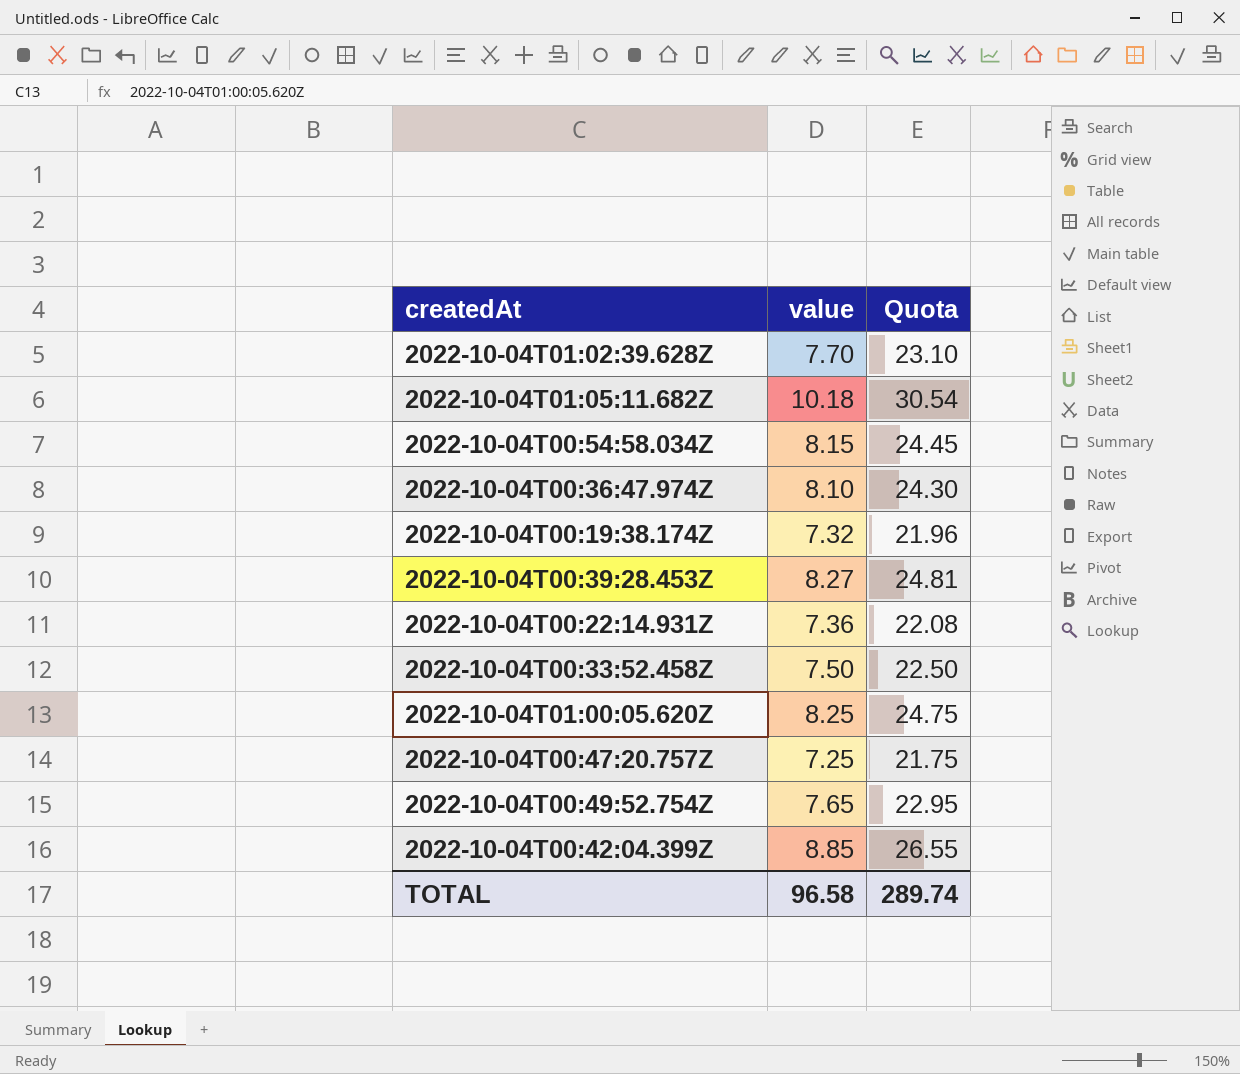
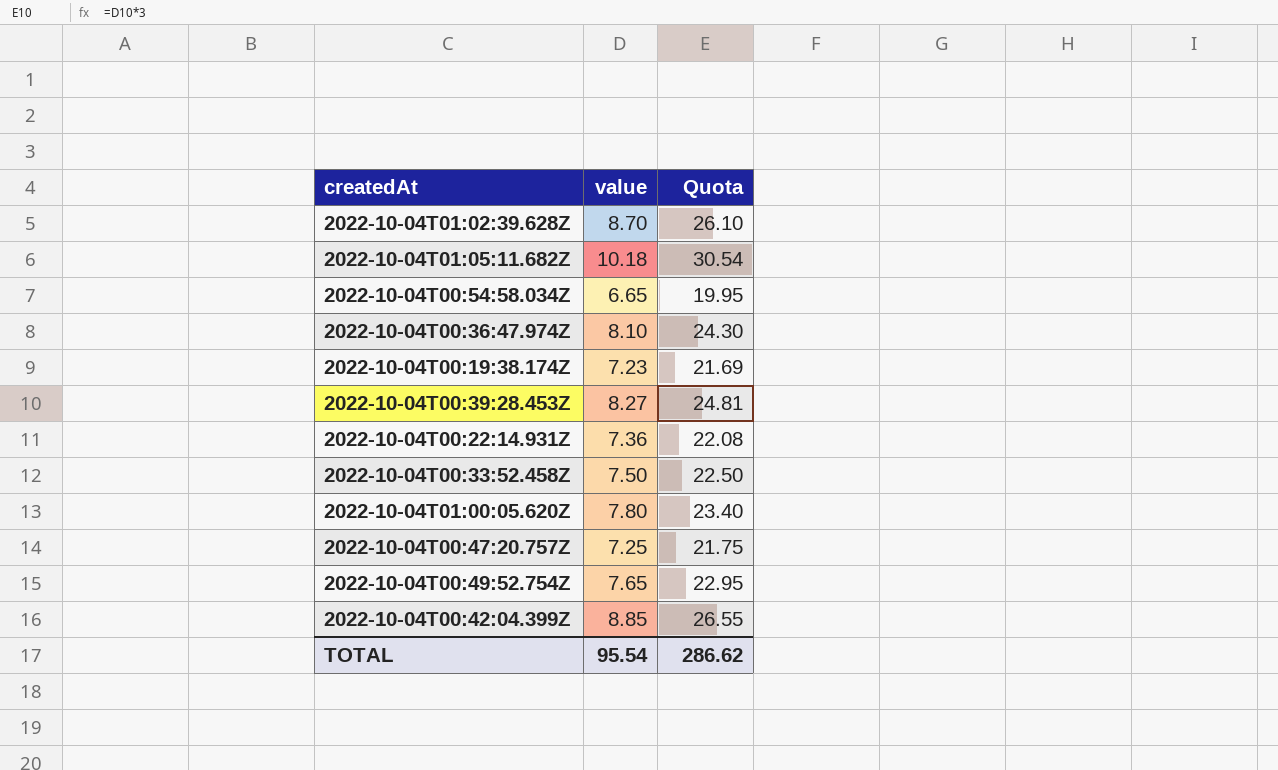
2022-10-04T01:02:39.628Z | value: 7.70 -> 8.70
2022-10-04T01:02:39.628Z | Quota: 23.10 -> 26.10
2022-10-04T00:54:58.034Z | value: 8.15 -> 6.65
2022-10-04T00:54:58.034Z | Quota: 24.45 -> 19.95
2022-10-04T00:19:38.174Z | value: 7.32 -> 7.23
2022-10-04T00:19:38.174Z | Quota: 21.96 -> 21.69
2022-10-04T01:00:05.620Z | value: 8.25 -> 7.80
2022-10-04T01:00:05.620Z | Quota: 24.75 -> 23.40
TOTAL | value: 96.58 -> 95.54
TOTAL | Quota: 289.74 -> 286.62

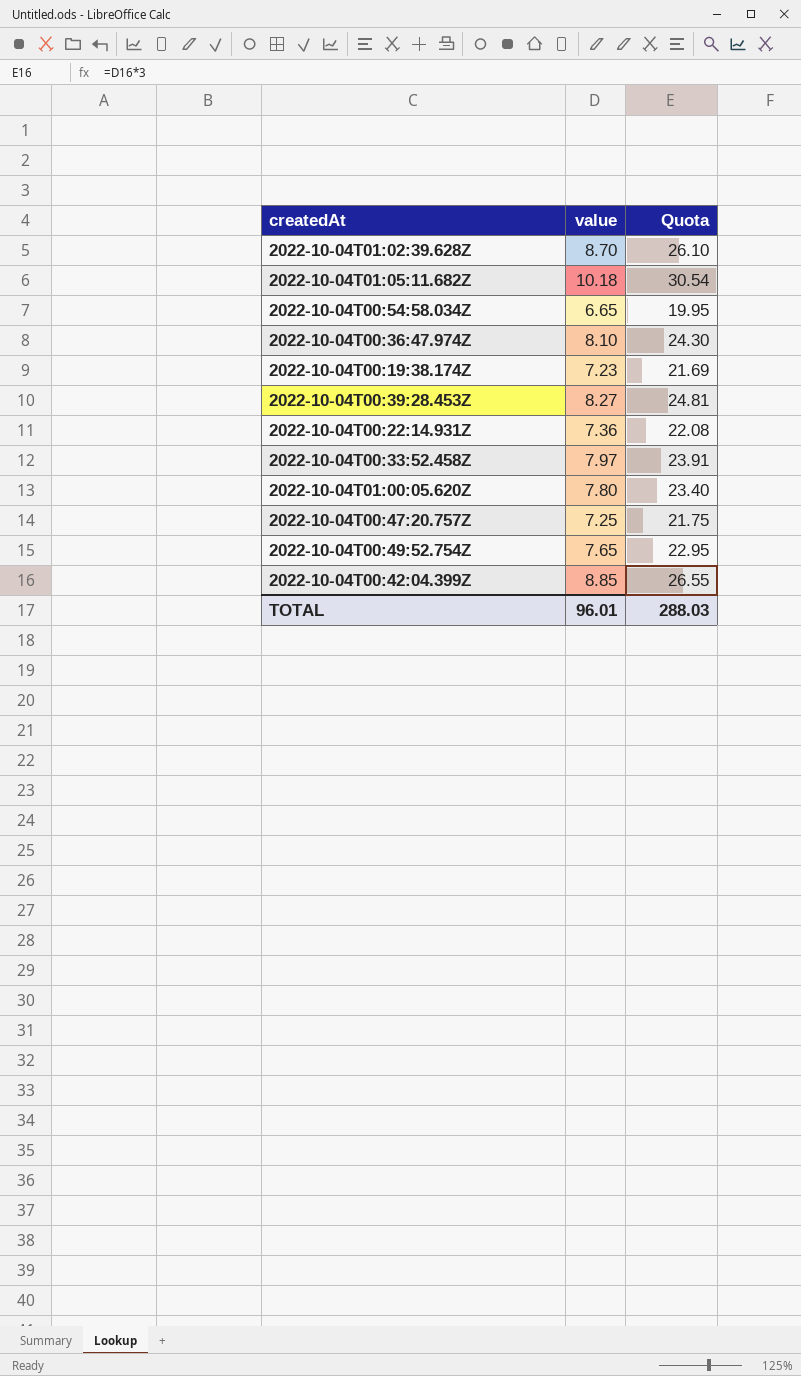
2022-10-04T00:33:52.458Z | value: 7.50 -> 7.97
2022-10-04T00:33:52.458Z | Quota: 22.50 -> 23.91
TOTAL | value: 95.54 -> 96.01
TOTAL | Quota: 286.62 -> 288.03

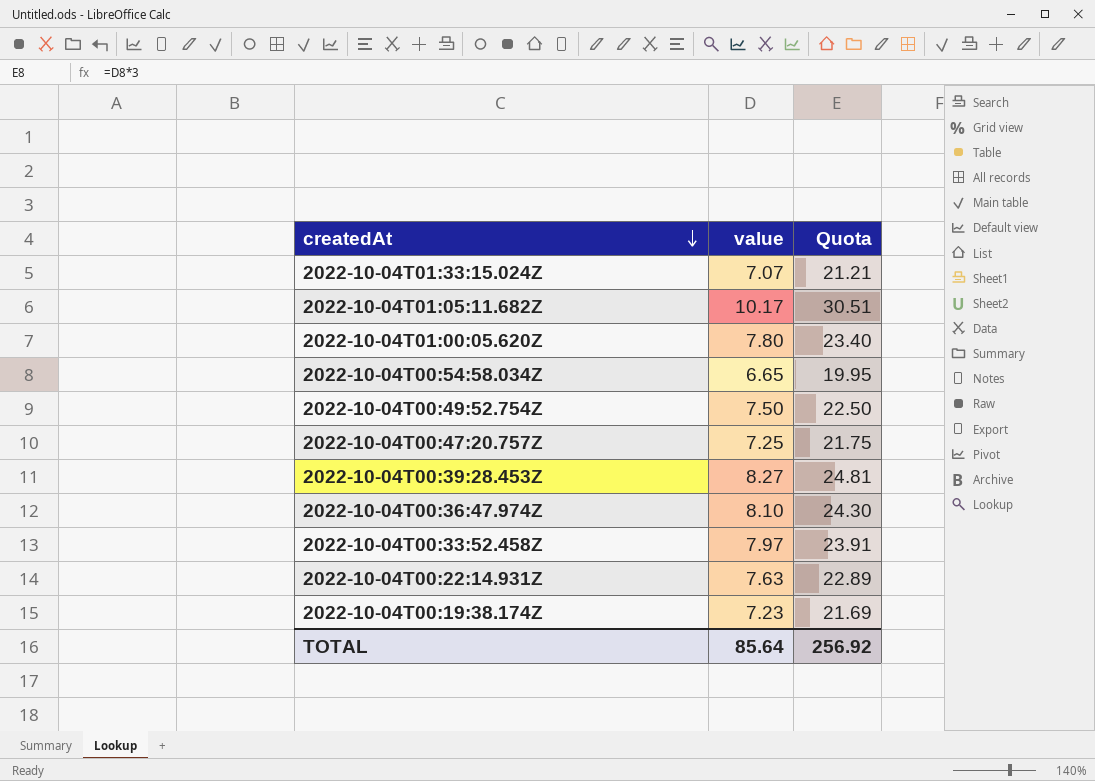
row order: none -> createdAt descending
row 2022-10-04T01:02:39.628Z: 8.70 | 26.10 -> none
row 2022-10-04T00:42:04.399Z: 8.85 | 26.55 -> none
row 2022-10-04T01:33:15.024Z: none -> 7.07 | 21.21
2022-10-04T01:05:11.682Z | value: 10.18 -> 10.17
2022-10-04T01:05:11.682Z | Quota: 30.54 -> 30.51
2022-10-04T00:49:52.754Z | value: 7.65 -> 7.50
2022-10-04T00:49:52.754Z | Quota: 22.95 -> 22.50
2022-10-04T00:22:14.931Z | value: 7.36 -> 7.63
2022-10-04T00:22:14.931Z | Quota: 22.08 -> 22.89
TOTAL | value: 96.01 -> 85.64
TOTAL | Quota: 288.03 -> 256.92

